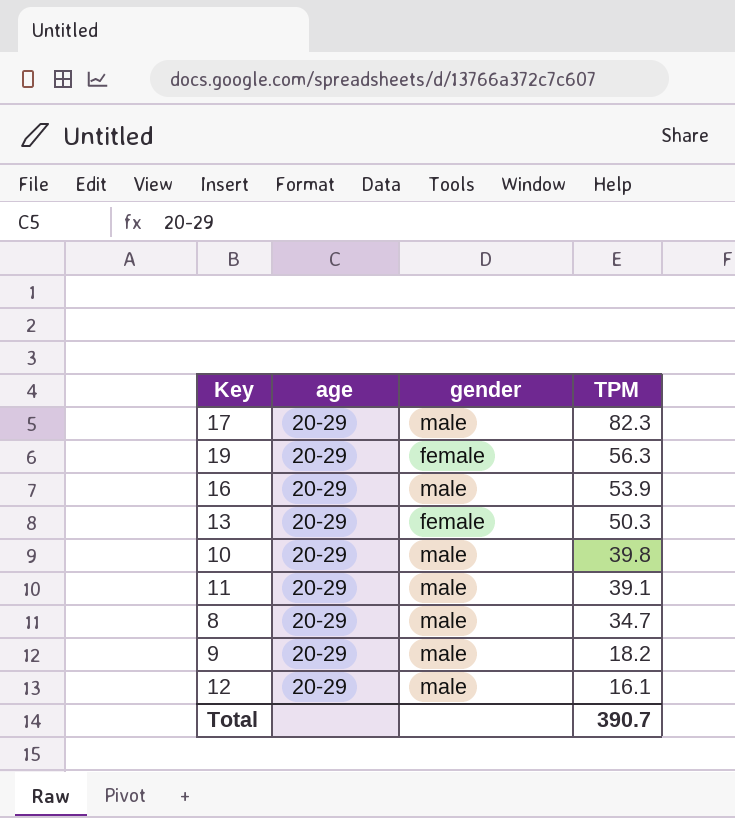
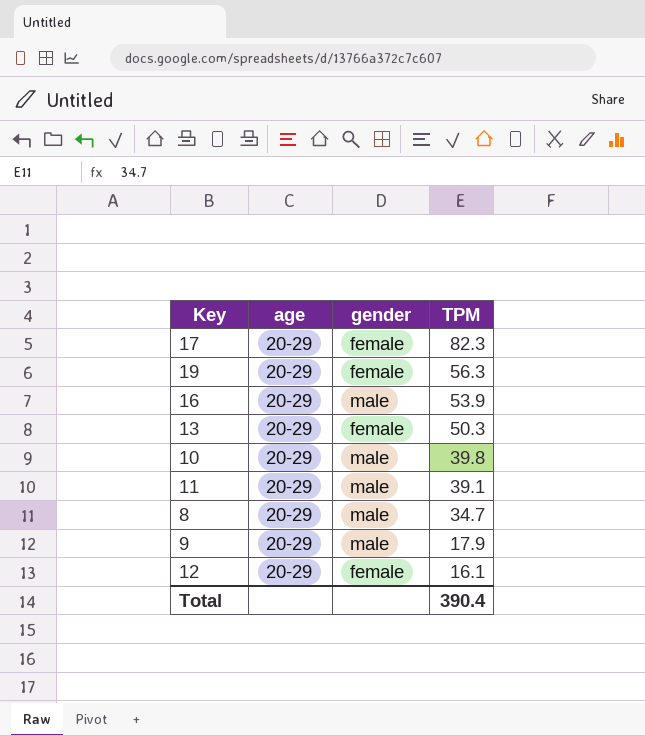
17 | gender: male -> female
9 | TPM: 18.2 -> 17.9
12 | gender: male -> female
Total | TPM: 390.7 -> 390.4

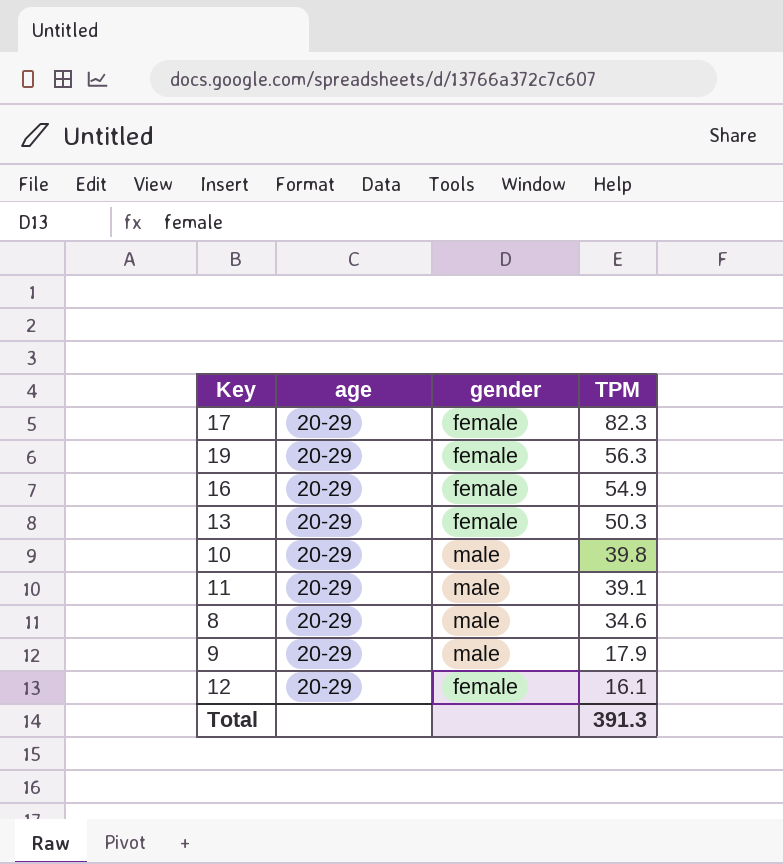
16 | gender: male -> female
16 | TPM: 53.9 -> 54.9
8 | TPM: 34.7 -> 34.6
Total | TPM: 390.4 -> 391.3

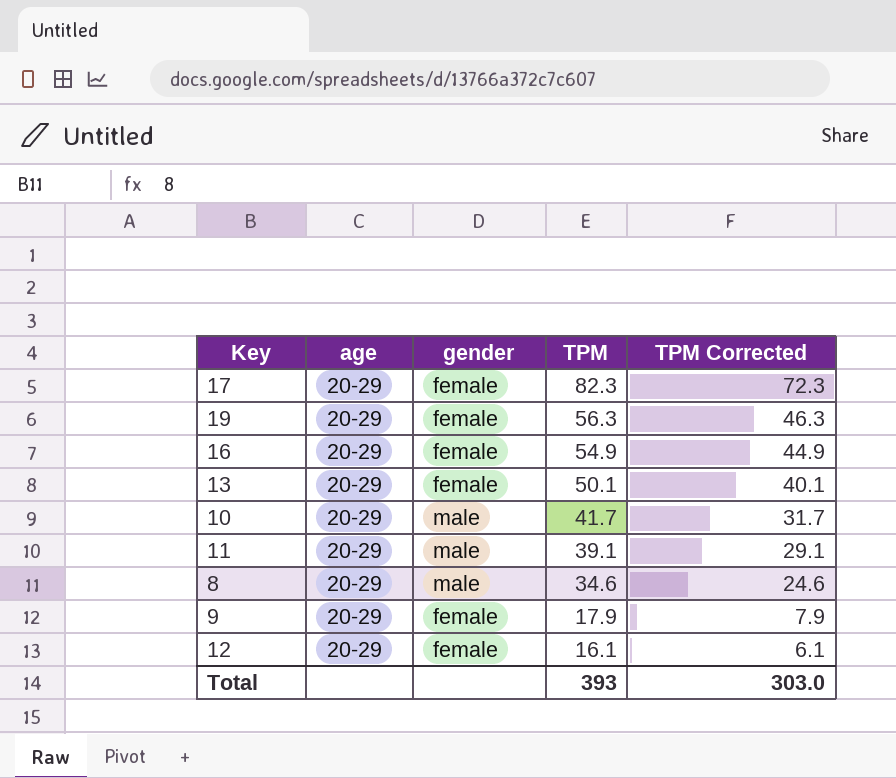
column TPM Corrected | formula: none -> [TPM] - 10
13 | TPM: 50.3 -> 50.1
10 | TPM: 39.8 -> 41.7
9 | gender: male -> female
Total | TPM: 391.3 -> 393

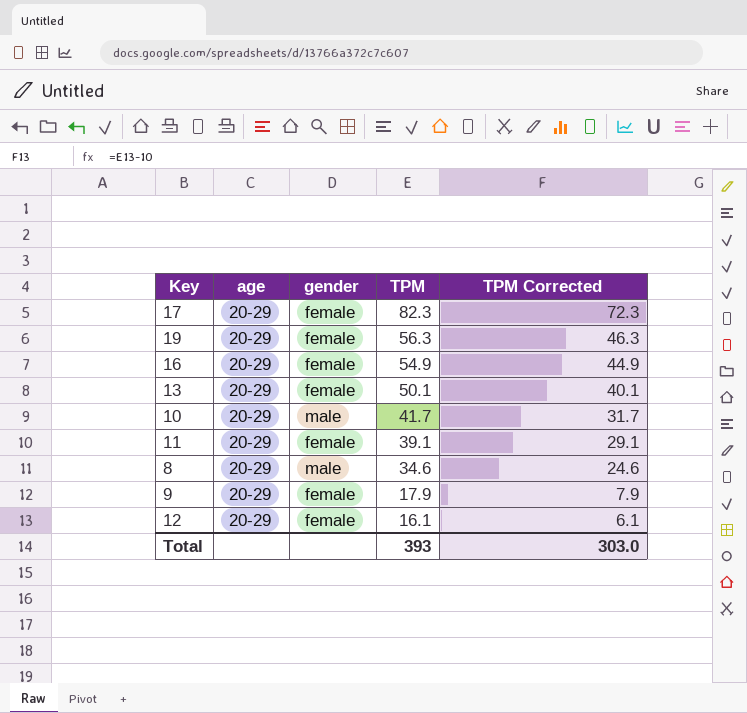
11 | gender: male -> female

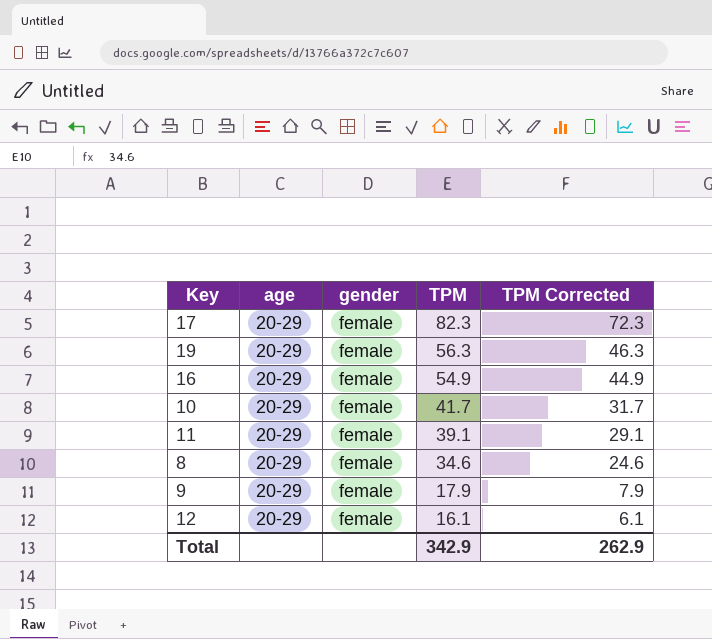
row 13: 20-29 | female | 50.1 | 40.1 -> none
10 | gender: male -> female
8 | gender: male -> female
Total | TPM: 393 -> 342.9
Total | TPM Corrected: 303.0 -> 262.9

